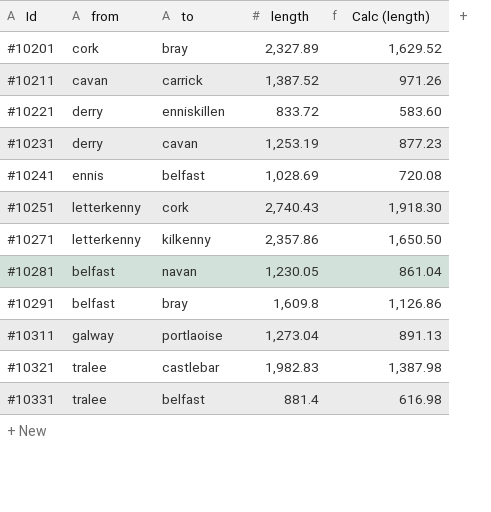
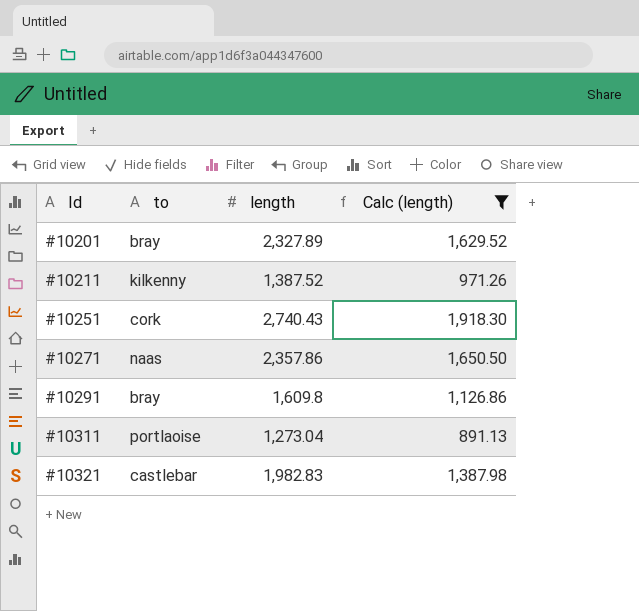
filter: none -> Calc (length) >= 891.13
column from | position: 2 -> none
#10211 | to: carrick -> kilkenny
#10271 | to: kilkenny -> naas

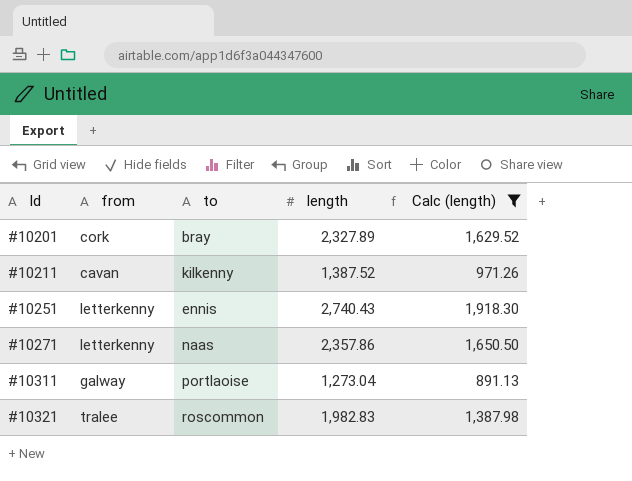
column from | position: none -> 2
row #10291: bray | 1,609.8 | 1,126.86 -> none
#10251 | to: cork -> ennis
#10321 | to: castlebar -> roscommon

